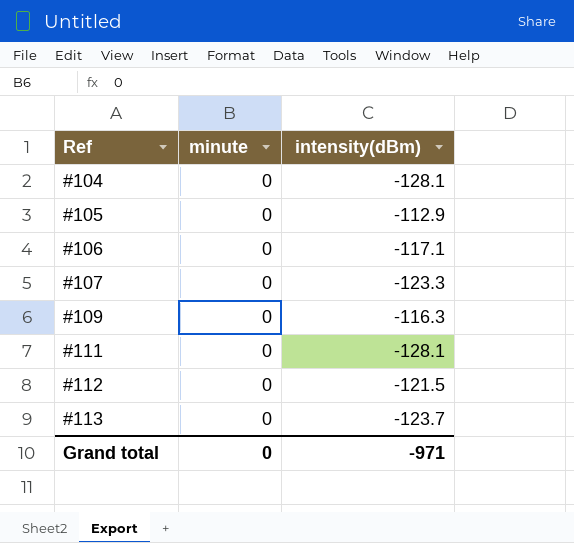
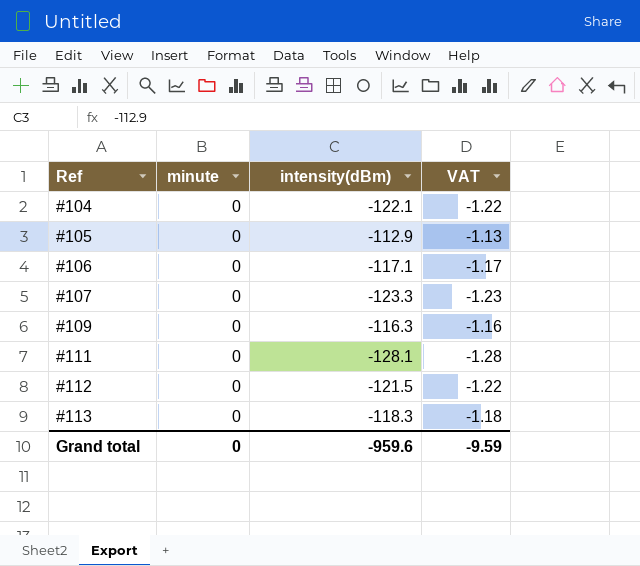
column VAT | formula: none -> [intensity(dBm)] * 0.01
#104 | intensity(dBm): -128.1 -> -122.1
#113 | intensity(dBm): -123.7 -> -118.3
Grand total | intensity(dBm): -971 -> -959.6

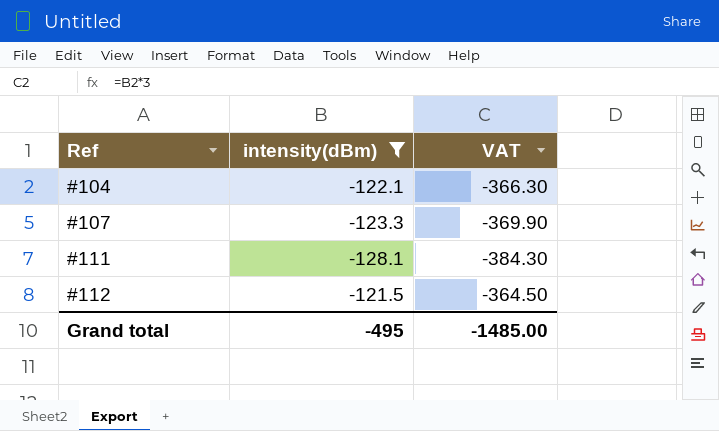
filter: none -> intensity(dBm) <= -121.5
column minute | position: 2 -> none
column VAT | formula: [intensity(dBm)] * 0.01 -> [intensity(dBm)] * 3
Grand total | intensity(dBm): -959.6 -> -495
Grand total | VAT: -9.59 -> -1485.00

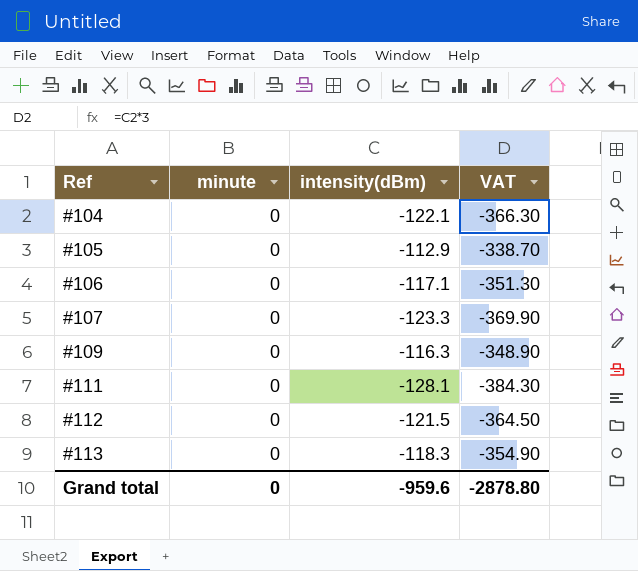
filter: intensity(dBm) <= -121.5 -> none
column minute | position: none -> 2
Grand total | intensity(dBm): -495 -> -959.6
Grand total | VAT: -1485.00 -> -2878.80

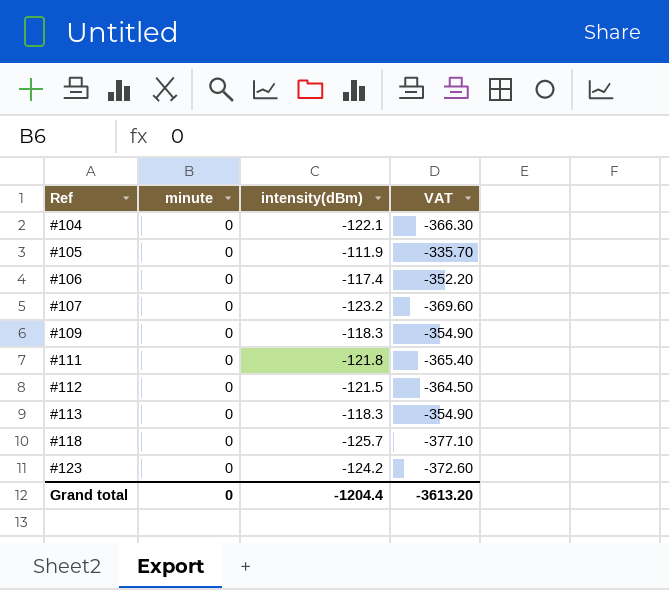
#105 | intensity(dBm): -112.9 -> -111.9
#105 | VAT: -338.70 -> -335.70
#106 | intensity(dBm): -117.1 -> -117.4
#106 | VAT: -351.30 -> -352.20
#107 | intensity(dBm): -123.3 -> -123.2
#107 | VAT: -369.90 -> -369.60
#109 | intensity(dBm): -116.3 -> -118.3
#109 | VAT: -348.90 -> -354.90
#111 | intensity(dBm): -128.1 -> -121.8
#111 | VAT: -384.30 -> -365.40
row #118: none -> 0 | -125.7 | -377.10
row #123: none -> 0 | -124.2 | -372.60
Grand total | intensity(dBm): -959.6 -> -1204.4
Grand total | VAT: -2878.80 -> -3613.20

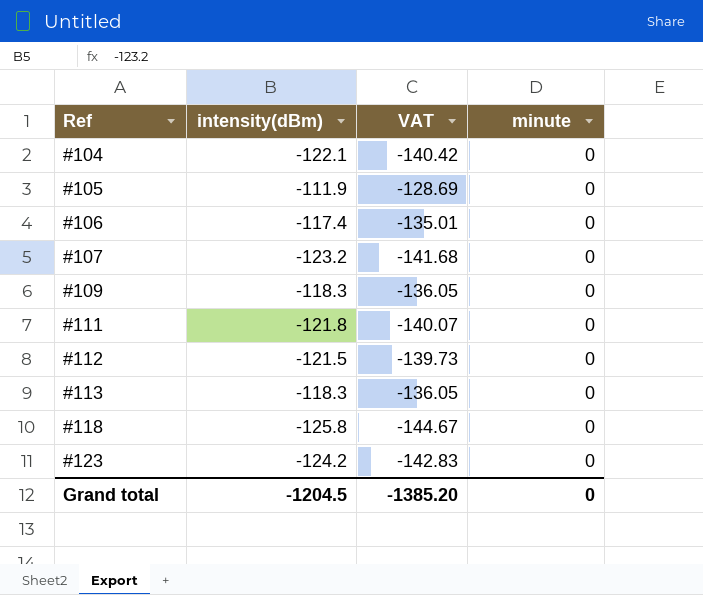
column VAT | formula: [intensity(dBm)] * 3 -> [intensity(dBm)] * 1.15
column minute | position: 2 -> 4
#118 | intensity(dBm): -125.7 -> -125.8
Grand total | intensity(dBm): -1204.4 -> -1204.5
Grand total | VAT: -3613.20 -> -1385.20

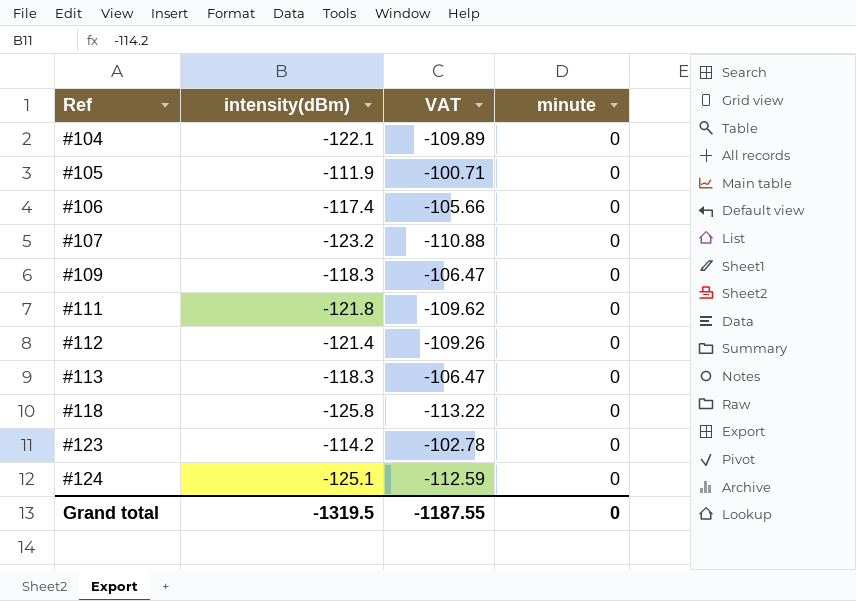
column VAT | formula: [intensity(dBm)] * 1.15 -> [intensity(dBm)] * 0.9
#112 | intensity(dBm): -121.5 -> -121.4
#123 | intensity(dBm): -124.2 -> -114.2
row #124: none -> -125.1 | -112.59 | 0
Grand total | intensity(dBm): -1204.5 -> -1319.5
Grand total | VAT: -1385.20 -> -1187.55

